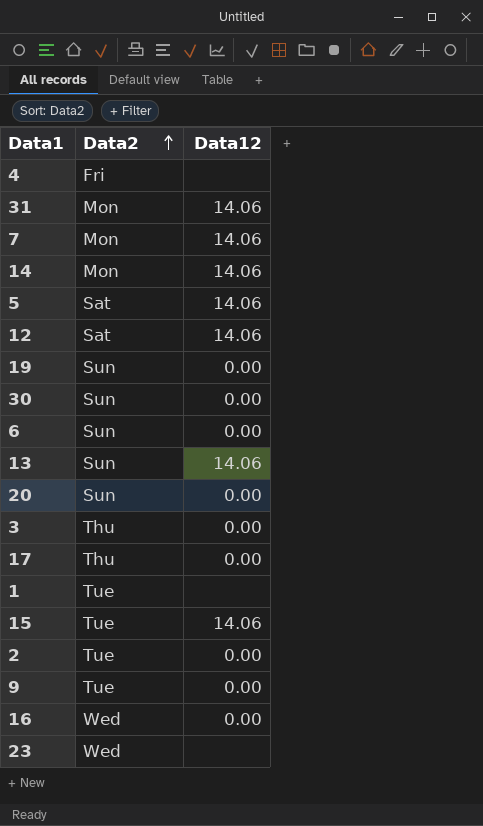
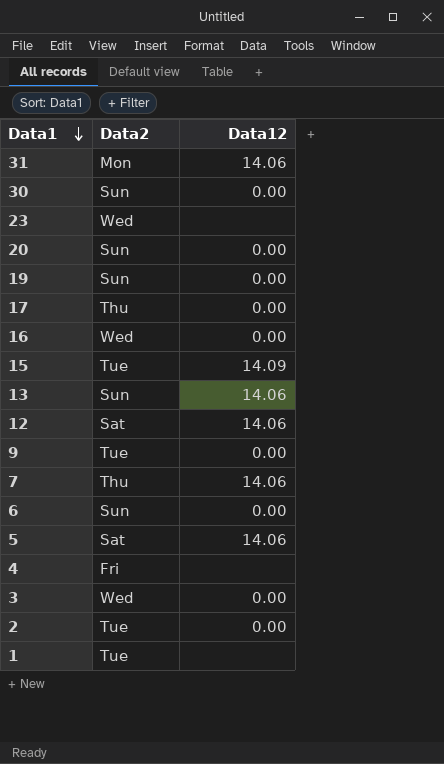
row order: Data2 ascending -> Data1 descending
row 14: Mon | 14.06 -> none
15 | Data12: 14.06 -> 14.09
7 | Data2: Mon -> Thu
3 | Data2: Thu -> Wed

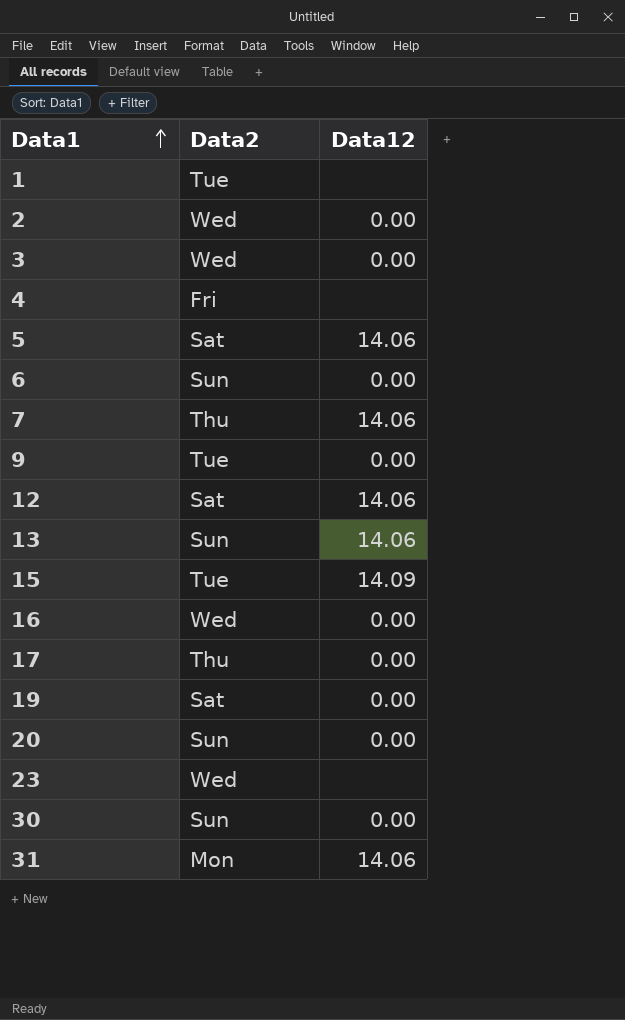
row order: Data1 descending -> Data1 ascending
2 | Data2: Tue -> Wed
19 | Data2: Sun -> Sat

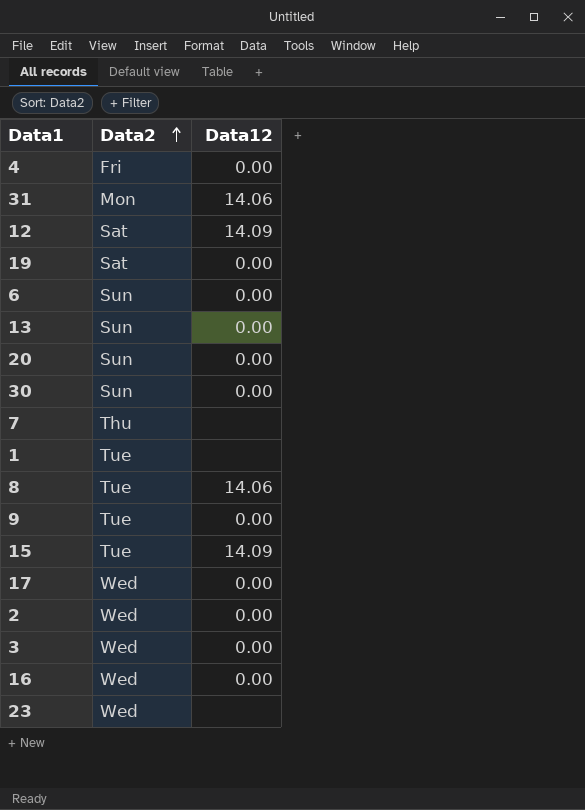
row order: Data1 ascending -> Data2 ascending
row 5: Sat | 14.06 -> none
4 | Data12: none -> 0.00
12 | Data12: 14.06 -> 14.09
13 | Data12: 14.06 -> 0.00
7 | Data12: 14.06 -> none
row 8: none -> Tue | 14.06
17 | Data2: Thu -> Wed

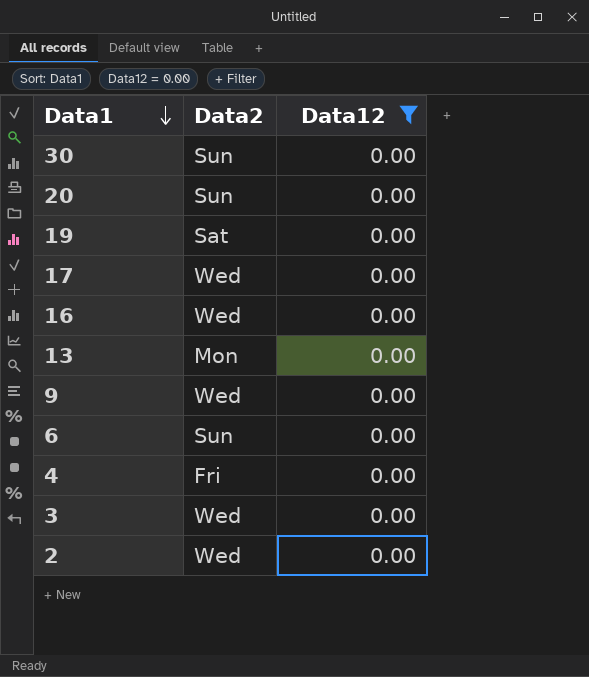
filter: none -> Data12 = 0.00
row order: Data2 ascending -> Data1 descending
13 | Data2: Sun -> Mon
9 | Data2: Tue -> Wed

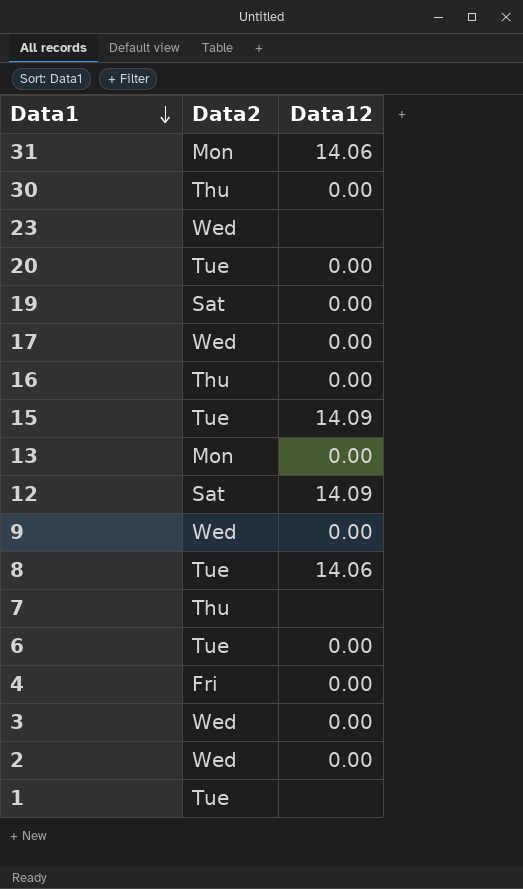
filter: Data12 = 0.00 -> none
30 | Data2: Sun -> Thu
20 | Data2: Sun -> Tue
16 | Data2: Wed -> Thu
6 | Data2: Sun -> Tue

